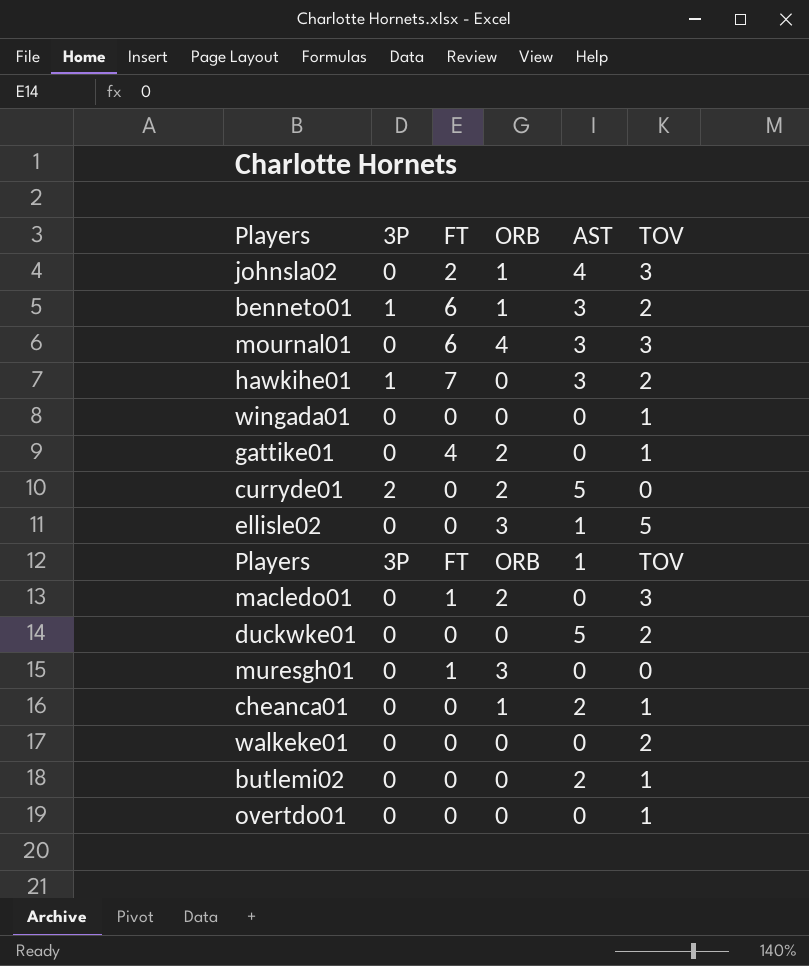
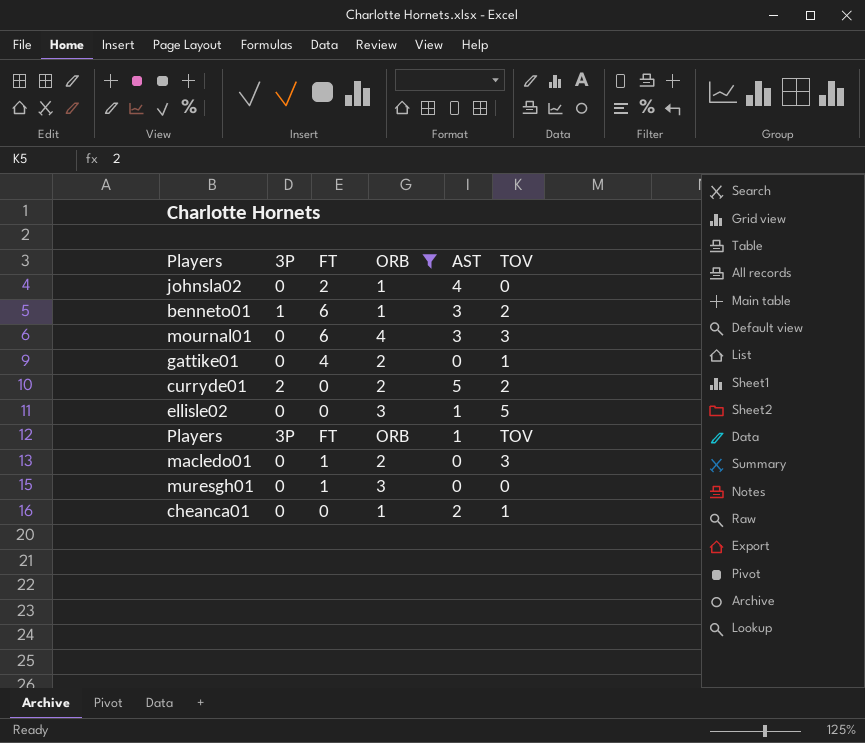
filter: none -> ORB != 0
johnsla02 | TOV: 3 -> 0
curryde01 | TOV: 0 -> 2

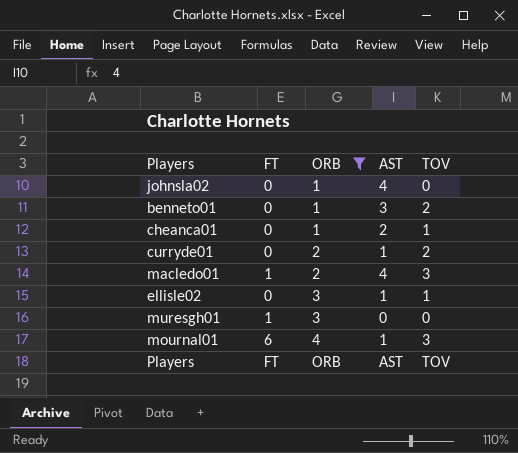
row order: none -> ORB ascending
column 3P | position: 2 -> none
row gattike01: 0 | 4 | 2 | 0 | 1 -> none
johnsla02 | FT: 2 -> 0
benneto01 | FT: 6 -> 0
curryde01 | AST: 5 -> 1
macledo01 | AST: 0 -> 4
ellisle02 | TOV: 5 -> 1
mournal01 | AST: 3 -> 1
Players | AST: 1 -> AST

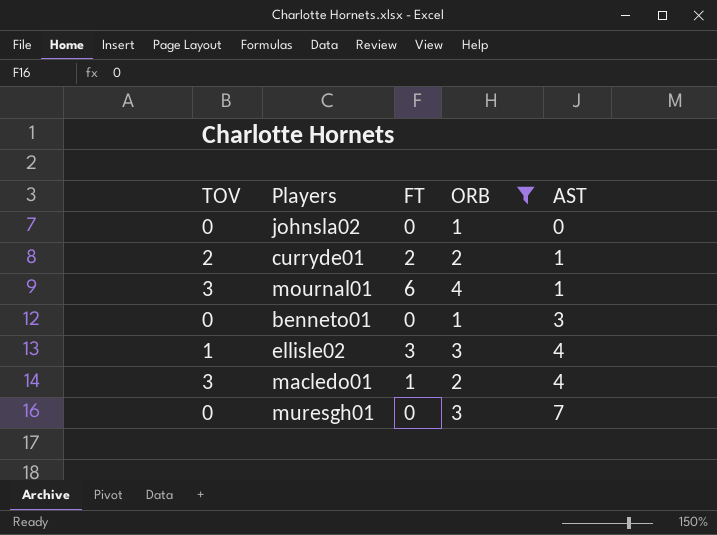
row order: ORB ascending -> AST ascending
column TOV | position: 5 -> 1
row cheanca01: 0 | 1 | 2 | 1 -> none
row Players: FT | ORB | AST | TOV -> none
johnsla02 | AST: 4 -> 0
curryde01 | FT: 0 -> 2
benneto01 | TOV: 2 -> 0
ellisle02 | FT: 0 -> 3
ellisle02 | AST: 1 -> 4
muresgh01 | FT: 1 -> 0
muresgh01 | AST: 0 -> 7

